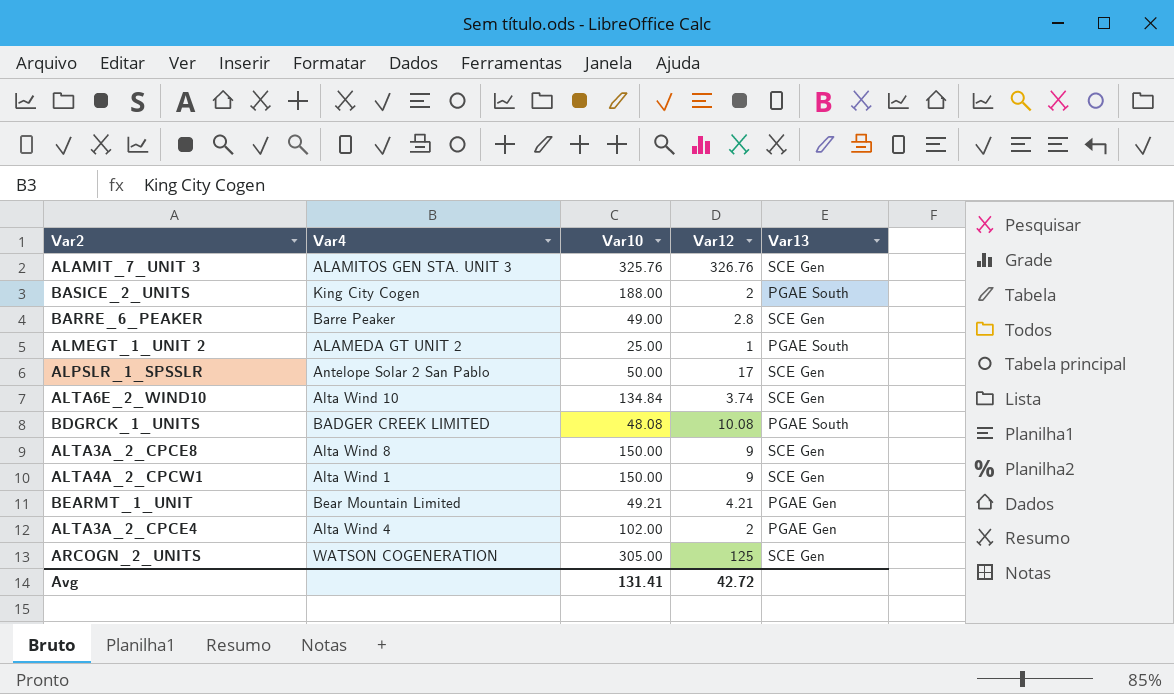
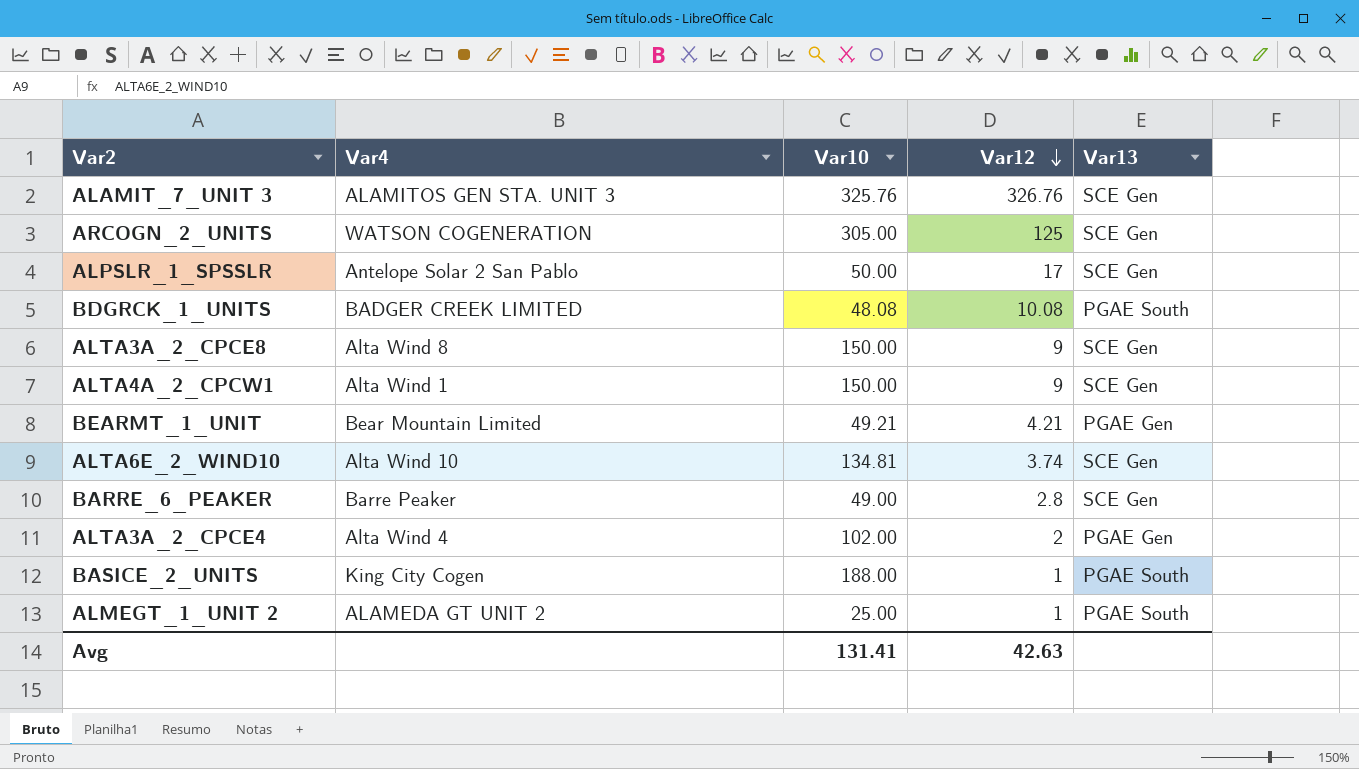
row order: none -> Var12 descending
ALTA6E_2_WIND10 | Var10: 134.84 -> 134.81
BASICE_2_UNITS | Var12: 2 -> 1
Avg | Var12: 42.72 -> 42.63

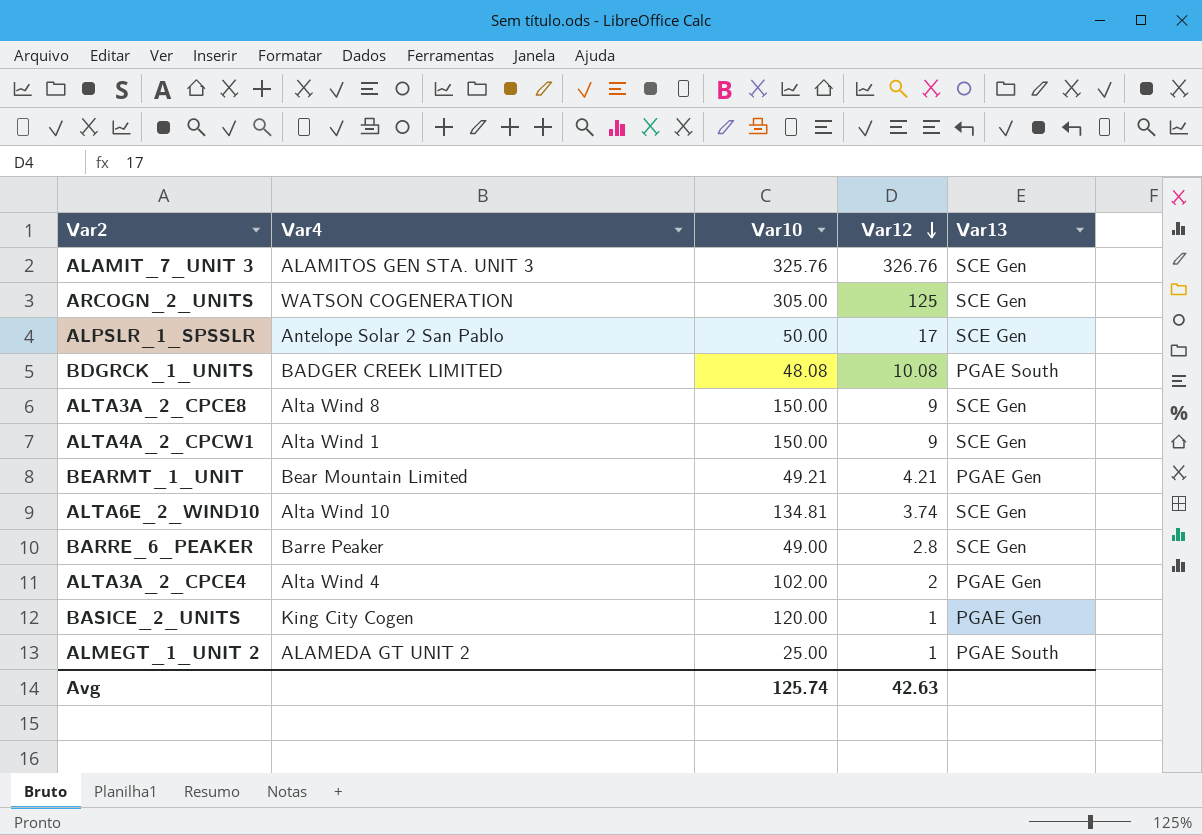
BASICE_2_UNITS | Var10: 188.00 -> 120.00
BASICE_2_UNITS | Var13: PGAE South -> PGAE Gen
Avg | Var10: 131.41 -> 125.74

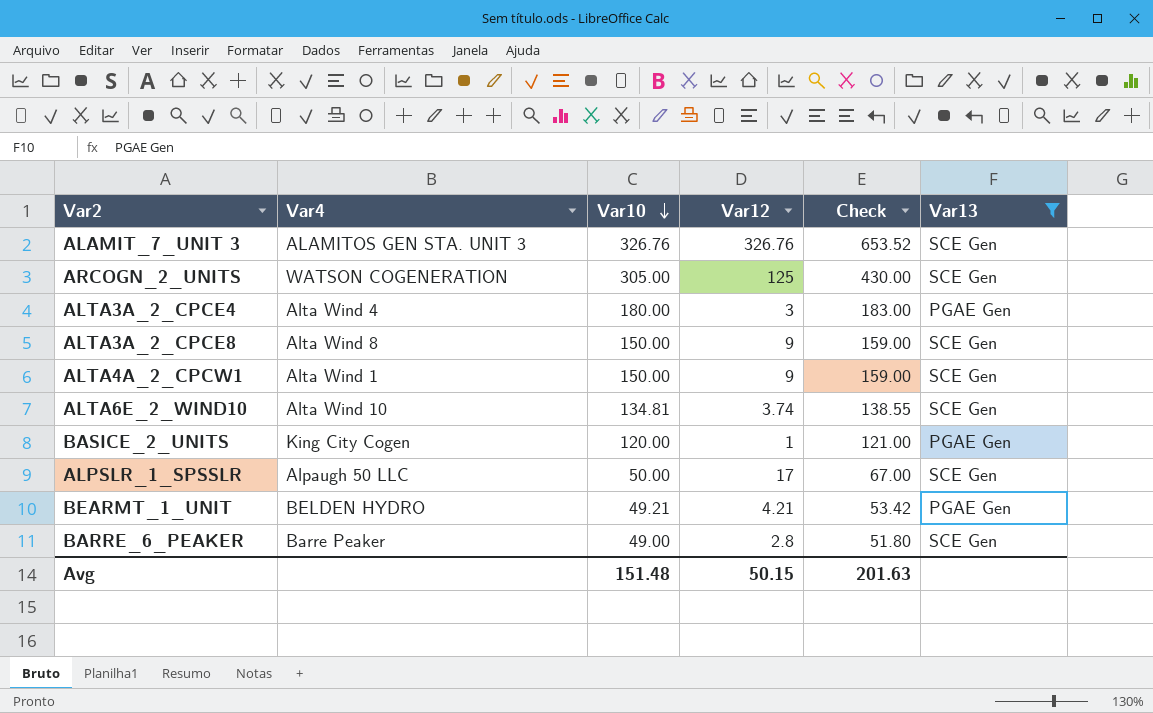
filter: none -> Var13 != PGAE South
row order: Var12 descending -> Var10 descending
column Check | formula: none -> [Var10] + [Var12]
ALAMIT_7_UNIT 3 | Var10: 325.76 -> 326.76
ALTA3A_2_CPCE4 | Var10: 102.00 -> 180.00
ALTA3A_2_CPCE4 | Var12: 2 -> 3
ALPSLR_1_SPSSLR | Var4: Antelope Solar 2 San Pablo -> Alpaugh 50 LLC
BEARMT_1_UNIT | Var4: Bear Mountain Limited -> BELDEN HYDRO
Avg | Var10: 125.74 -> 151.48
Avg | Var12: 42.63 -> 50.15

